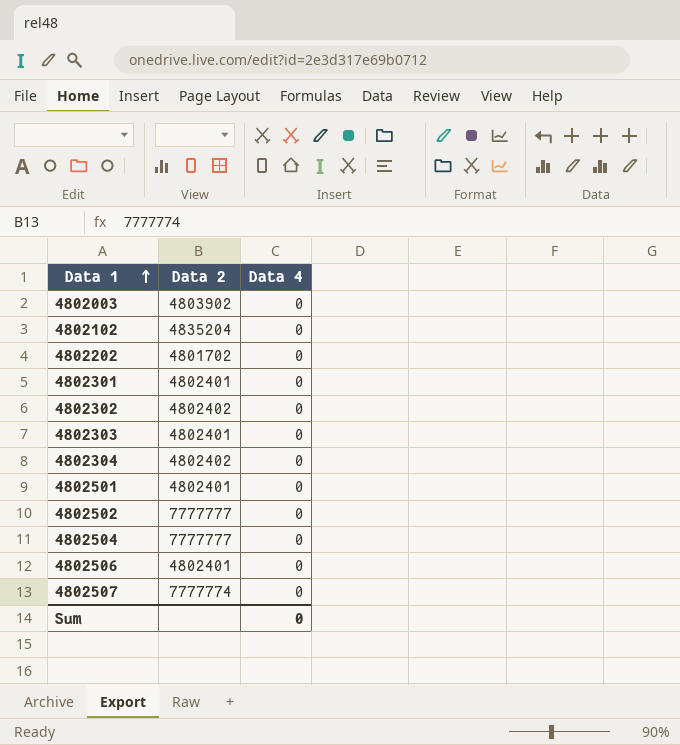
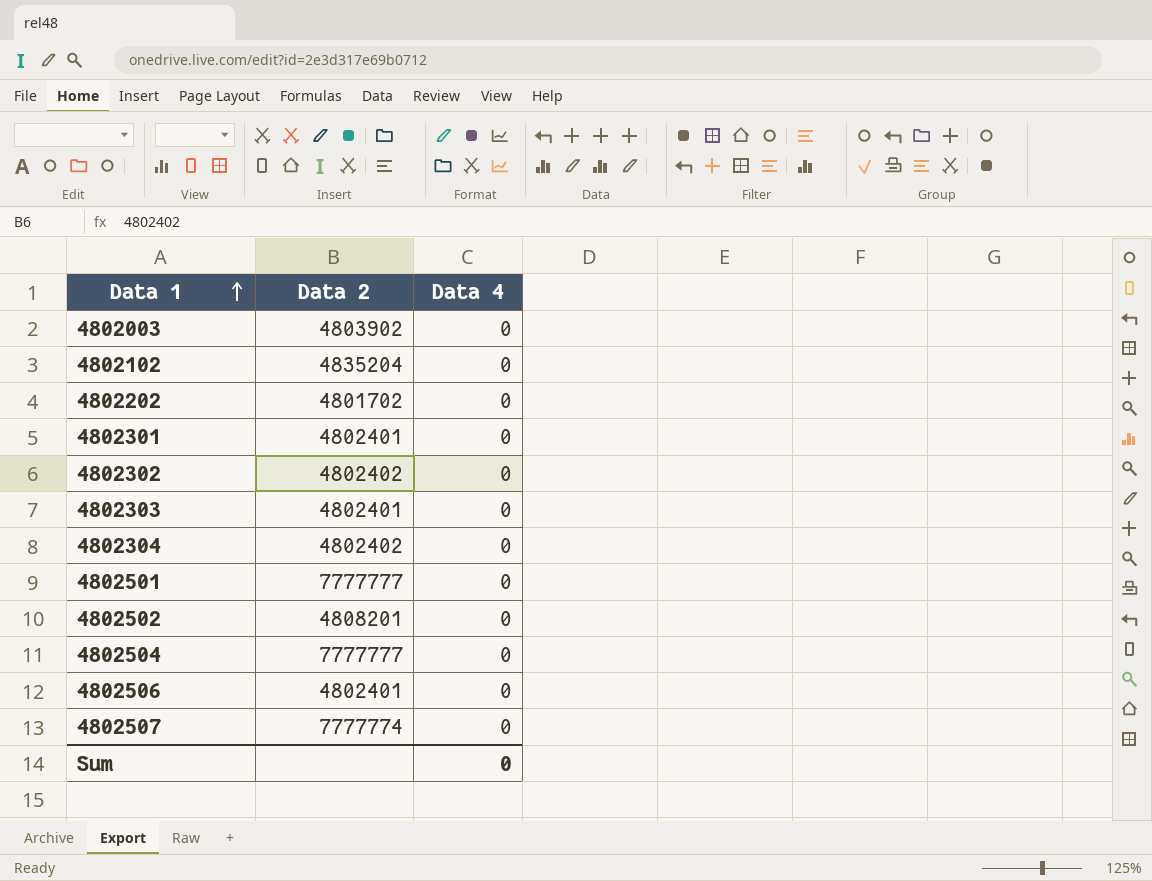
4802501 | Data 2: 4802401 -> 7777777
4802502 | Data 2: 7777777 -> 4808201

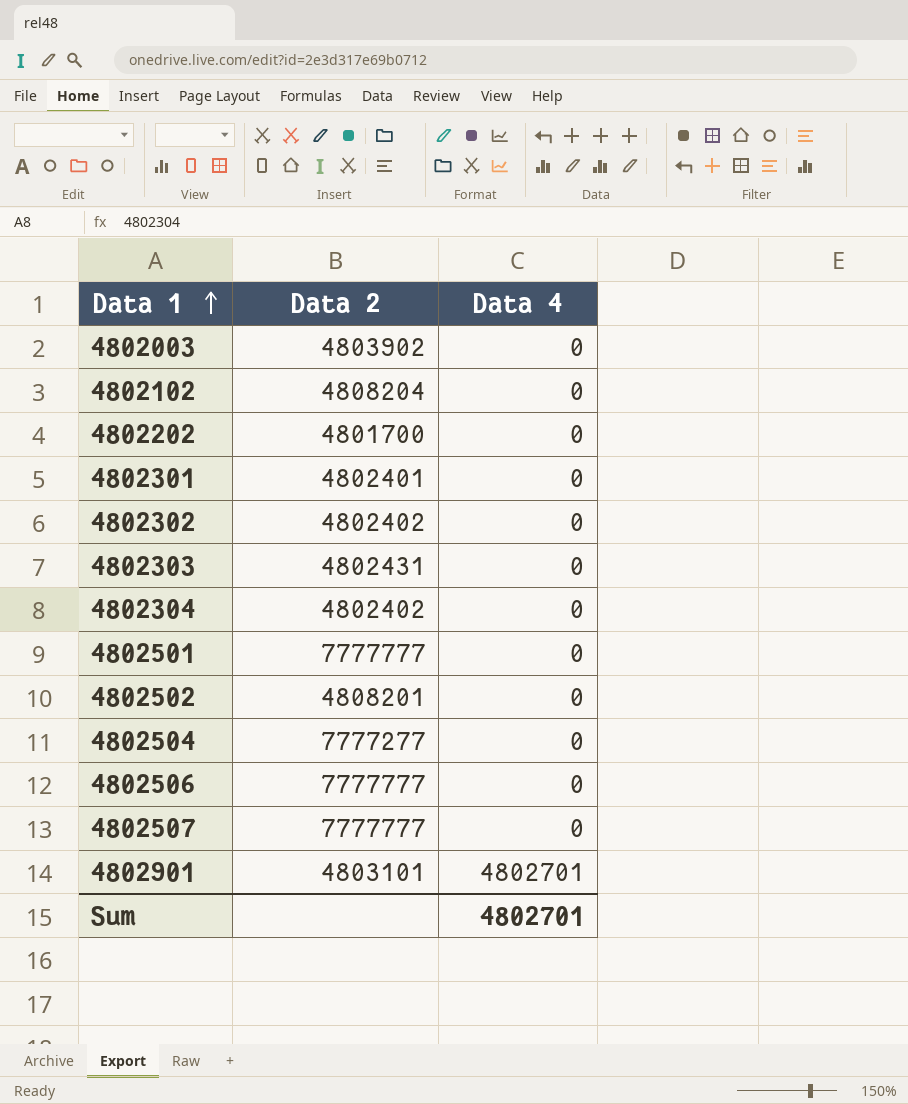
4802102 | Data 2: 4835204 -> 4808204
4802202 | Data 2: 4801702 -> 4801700
4802303 | Data 2: 4802401 -> 4802431
4802504 | Data 2: 7777777 -> 7777277
4802506 | Data 2: 4802401 -> 7777777
4802507 | Data 2: 7777774 -> 7777777
row 4802901: none -> 4803101 | 4802701
Sum | Data 4: 0 -> 4802701

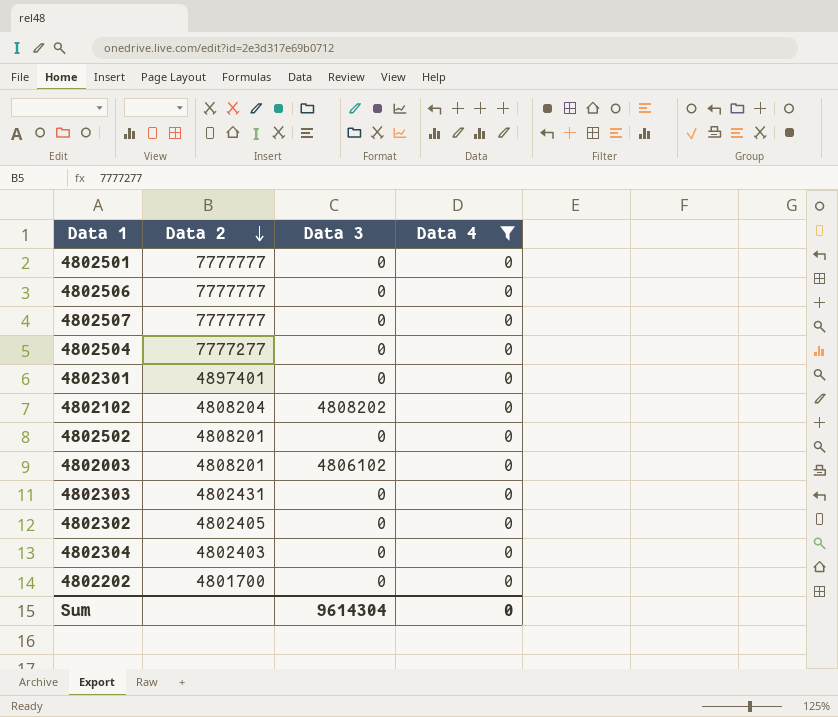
filter: none -> Data 4 = 0
row order: Data 1 ascending -> Data 2 descending
column Data 3 | position: none -> 3
4802301 | Data 2: 4802401 -> 4897401
4802003 | Data 2: 4803902 -> 4808201
4802302 | Data 2: 4802402 -> 4802405
4802304 | Data 2: 4802402 -> 4802403
Sum | Data 4: 4802701 -> 0

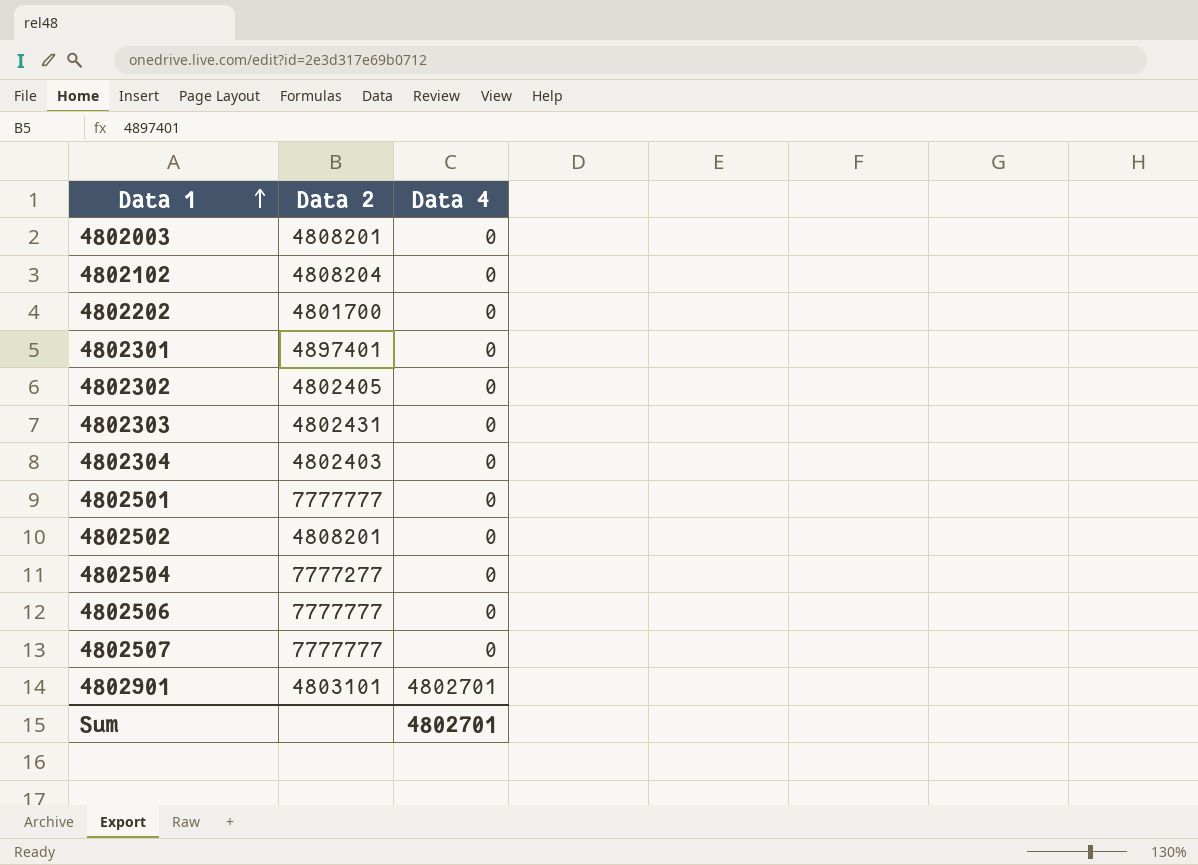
filter: Data 4 = 0 -> none
row order: Data 2 descending -> Data 1 ascending
column Data 3 | position: 3 -> none
Sum | Data 4: 0 -> 4802701

